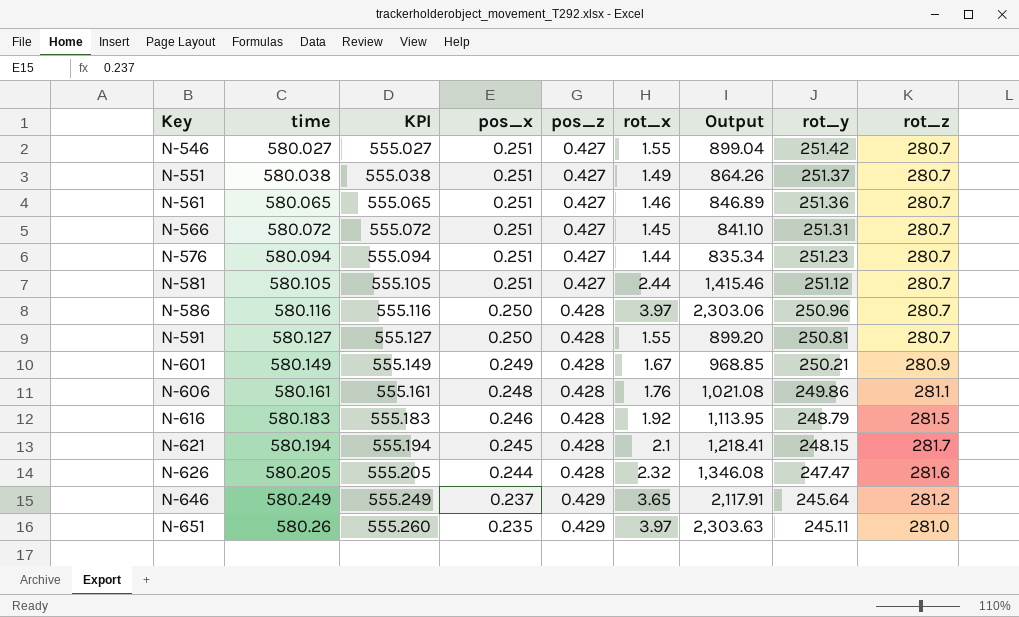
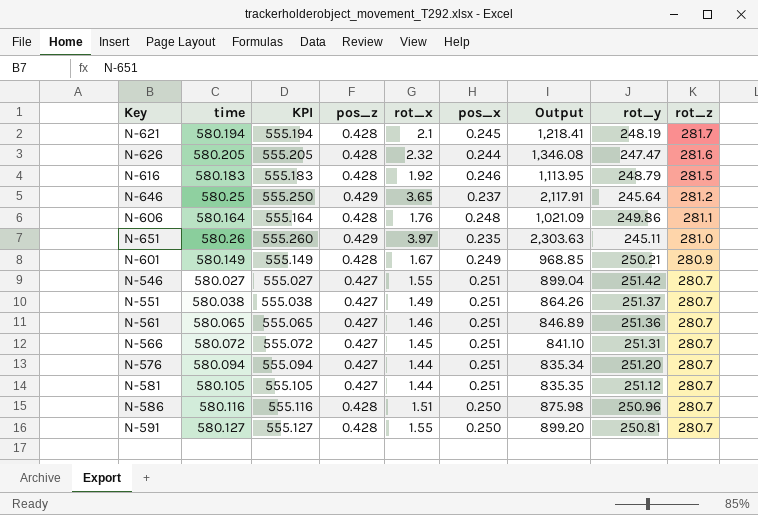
row order: Key ascending -> rot_z descending
column pos_x | position: 4 -> 6
N-621 | rot_y: 248.15 -> 248.19
N-646 | time: 580.249 -> 580.25
N-646 | KPI: 555.249 -> 555.250
N-606 | time: 580.161 -> 580.164
N-606 | KPI: 555.161 -> 555.164
N-606 | Output: 1,021.08 -> 1,021.09
N-576 | rot_y: 251.23 -> 251.20
N-581 | rot_x: 2.44 -> 1.44
N-581 | Output: 1,415.46 -> 835.35
N-586 | rot_x: 3.97 -> 1.51
N-586 | Output: 2,303.06 -> 875.98

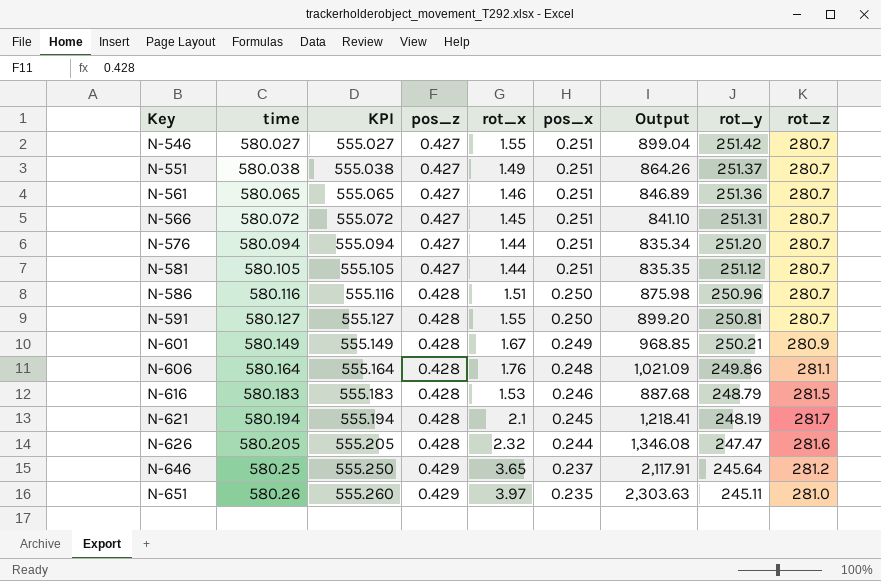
row order: rot_z descending -> Key ascending
N-616 | rot_x: 1.92 -> 1.53
N-616 | Output: 1,113.95 -> 887.68

